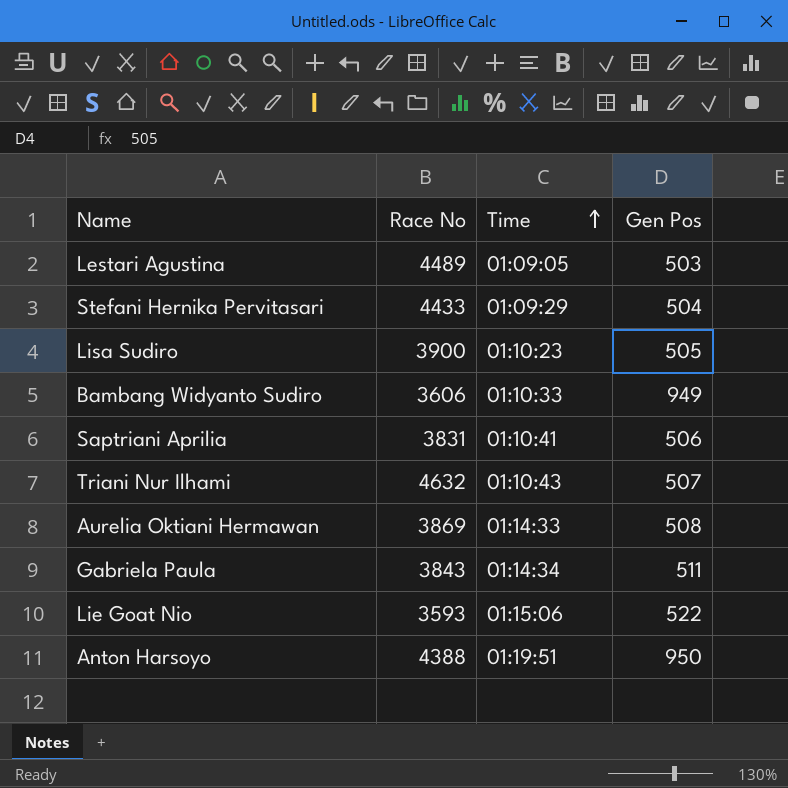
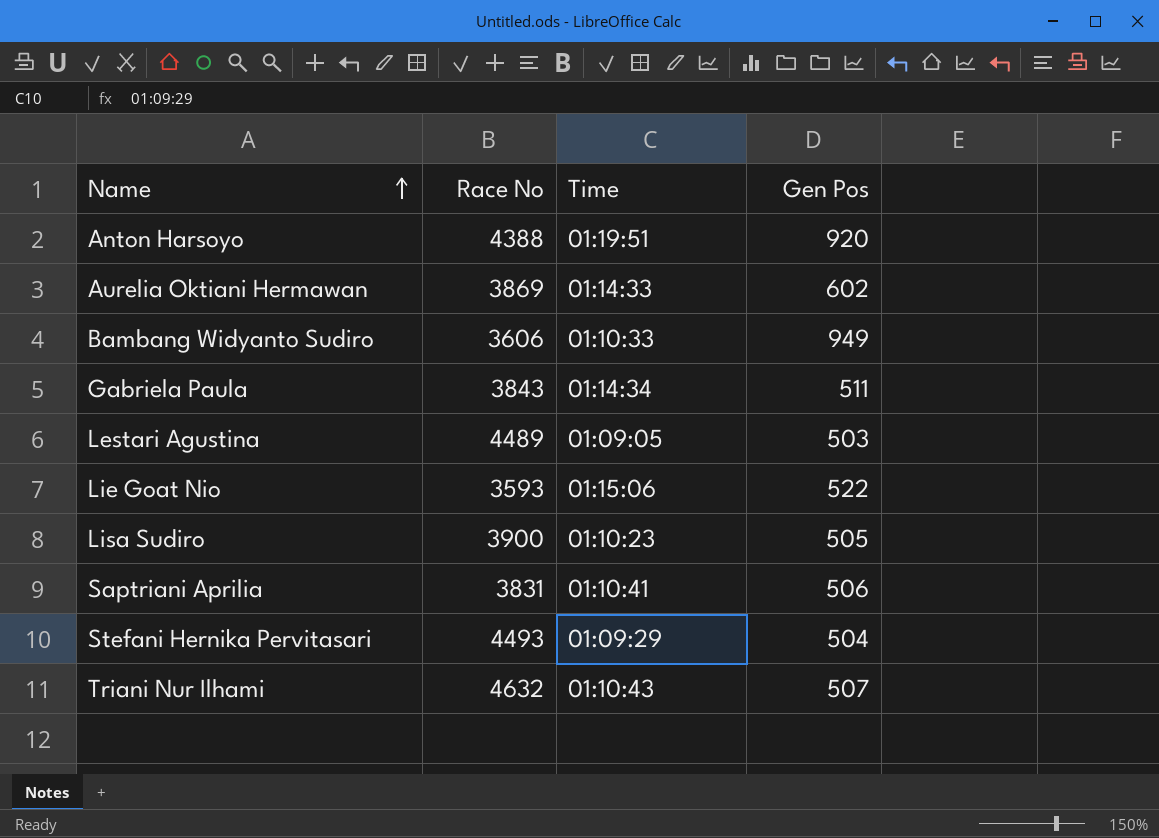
row order: Time ascending -> Name ascending
Anton Harsoyo | Gen Pos: 950 -> 920
Aurelia Oktiani Hermawan | Gen Pos: 508 -> 602
Stefani Hernika Pervitasari | Race No: 4433 -> 4493

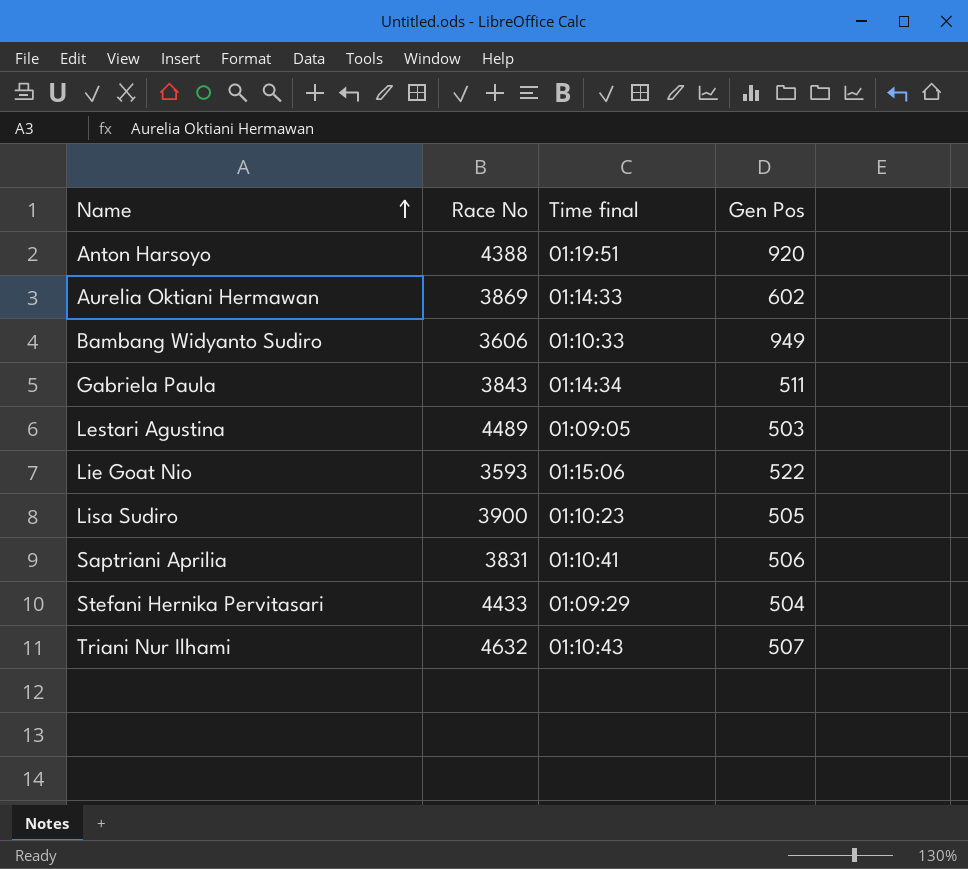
column name: Time -> Time final
Stefani Hernika Pervitasari | Race No: 4493 -> 4433

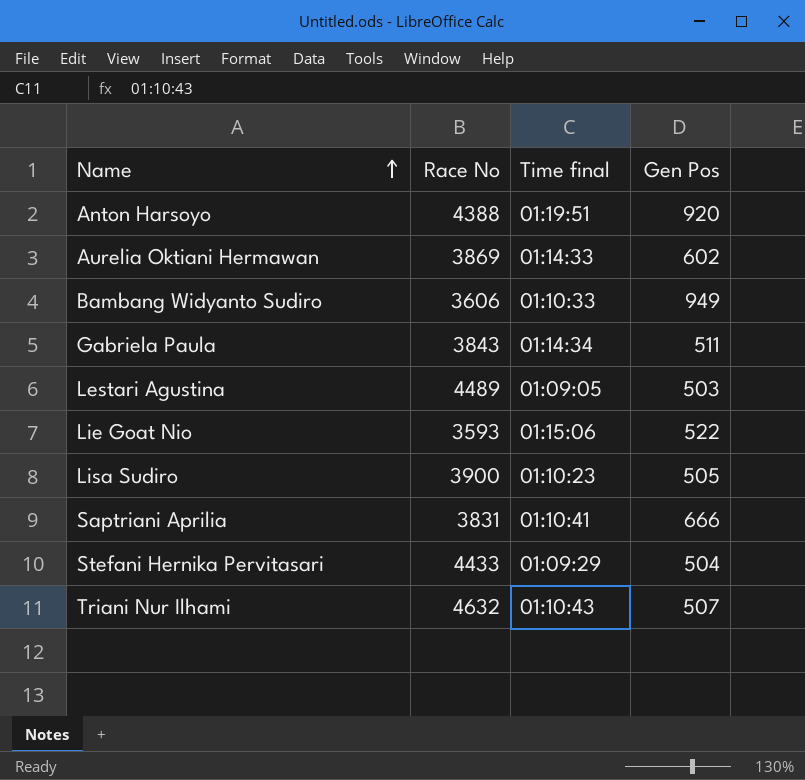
Saptriani Aprilia | Gen Pos: 506 -> 666

